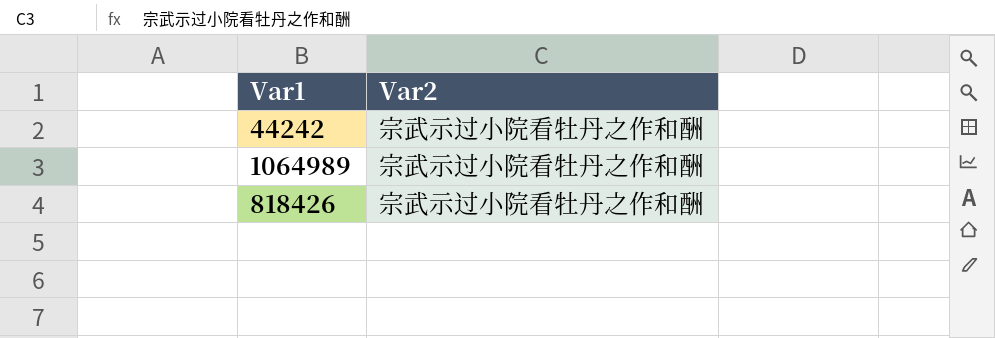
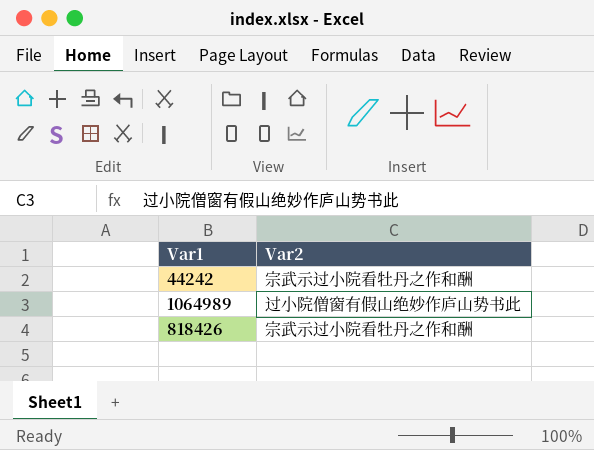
1064989 | Var2: 宗武示过小院看牡丹之作和酬 -> 过小院僧窗有假山绝妙作庐山势书此

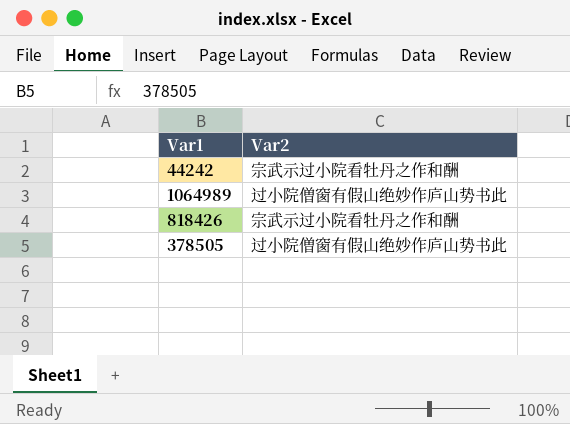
row 378505: none -> 过小院僧窗有假山绝妙作庐山势书此

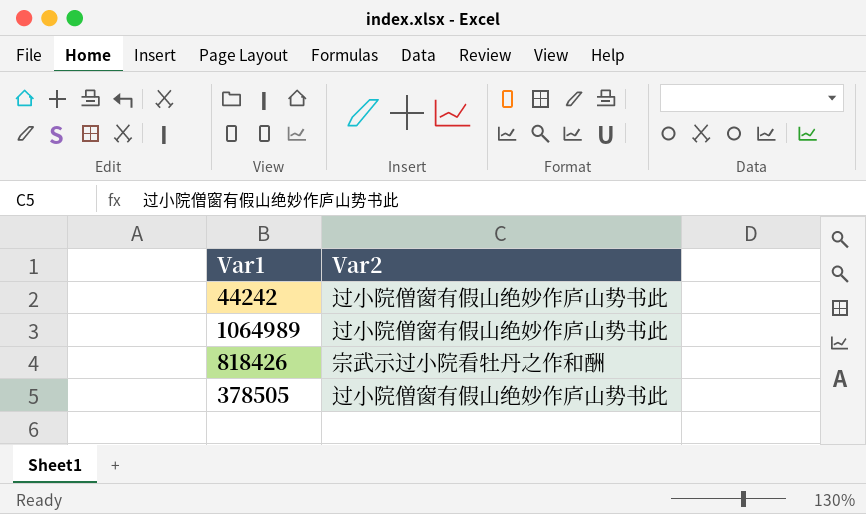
44242 | Var2: 宗武示过小院看牡丹之作和酬 -> 过小院僧窗有假山绝妙作庐山势书此

